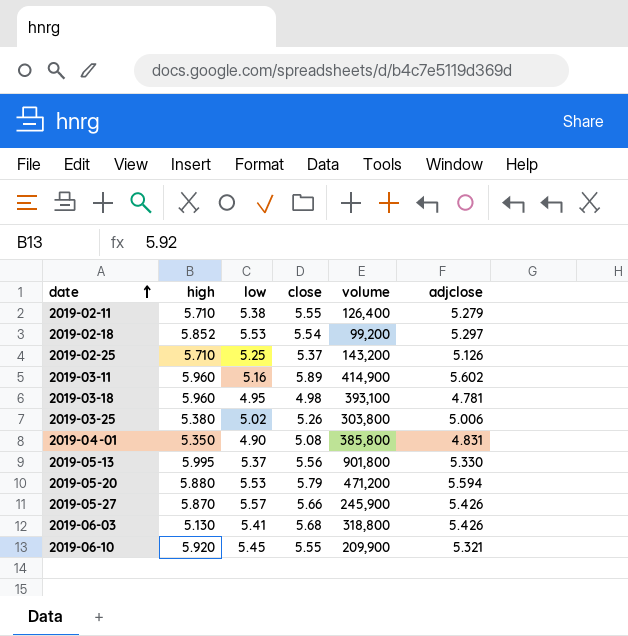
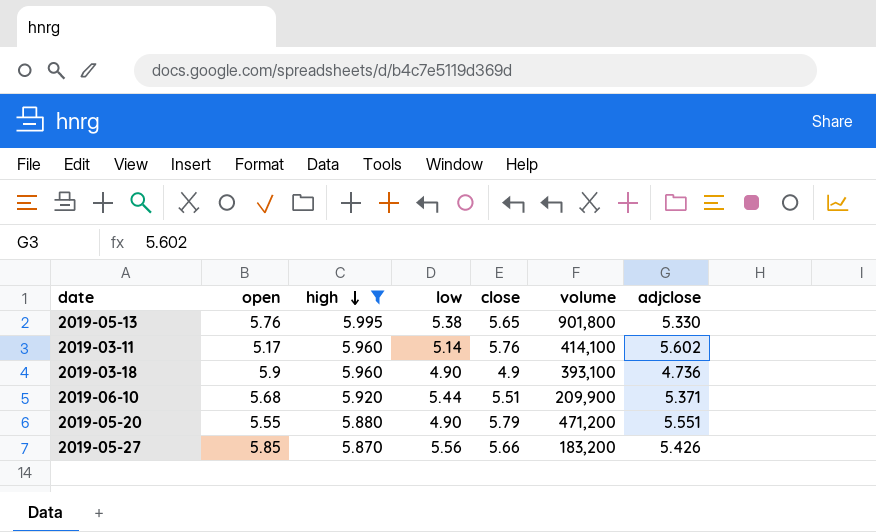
filter: none -> high >= 5.870
row order: date ascending -> high descending
column open | position: none -> 2
2019-05-13 | low: 5.37 -> 5.38
2019-05-13 | close: 5.56 -> 5.65
2019-03-11 | low: 5.16 -> 5.14
2019-03-11 | close: 5.89 -> 5.76
2019-03-11 | volume: 414,900 -> 414,100
2019-03-18 | low: 4.95 -> 4.90
2019-03-18 | close: 4.98 -> 4.9
2019-03-18 | adjclose: 4.781 -> 4.736
2019-06-10 | low: 5.45 -> 5.44
2019-06-10 | close: 5.55 -> 5.51
2019-06-10 | adjclose: 5.321 -> 5.371
2019-05-20 | low: 5.53 -> 4.90
2019-05-20 | adjclose: 5.594 -> 5.551
2019-05-27 | low: 5.57 -> 5.56
2019-05-27 | volume: 245,900 -> 183,200

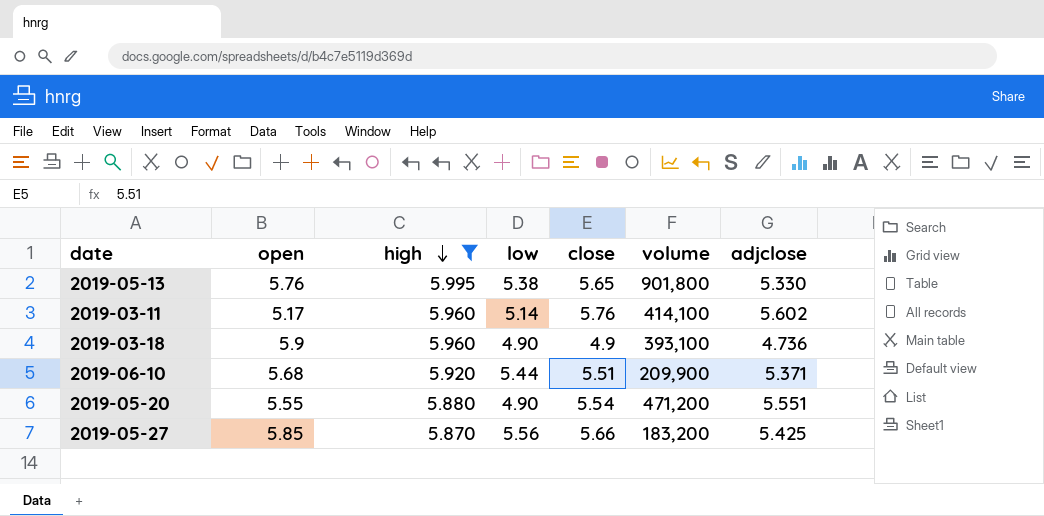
2019-05-20 | close: 5.79 -> 5.54
2019-05-27 | adjclose: 5.426 -> 5.425

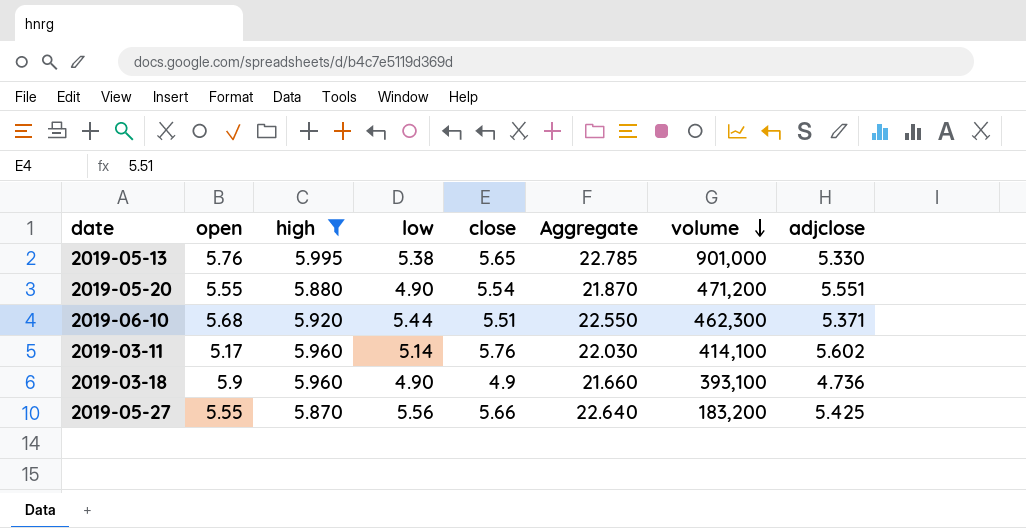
row order: high descending -> volume descending
column Aggregate | formula: none -> [open] + [high] + [low] + [close]
2019-05-13 | volume: 901,800 -> 901,000
2019-06-10 | volume: 209,900 -> 462,300
2019-05-27 | open: 5.85 -> 5.55

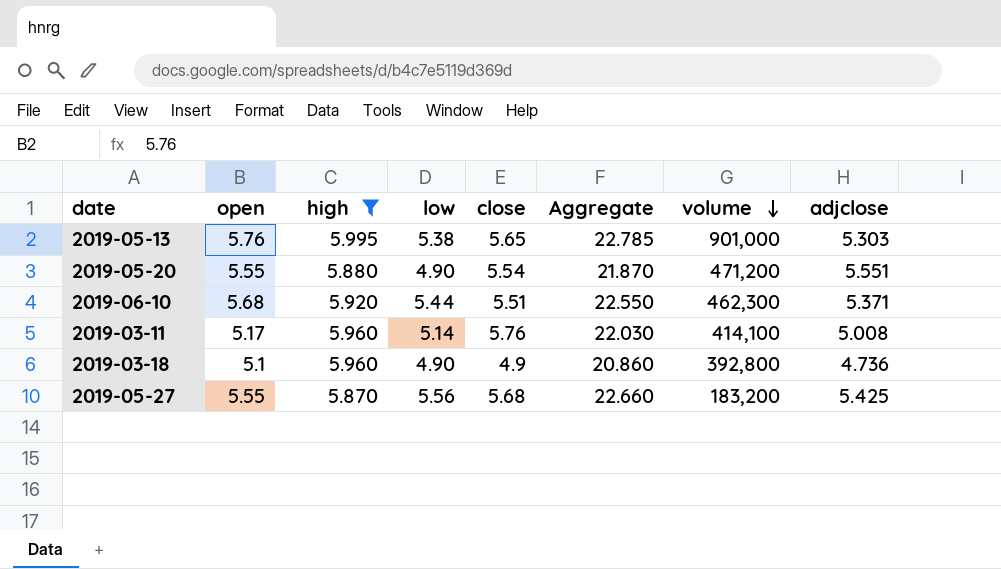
2019-05-13 | adjclose: 5.330 -> 5.303
2019-03-11 | adjclose: 5.602 -> 5.008
2019-03-18 | open: 5.9 -> 5.1
2019-03-18 | Aggregate: 21.660 -> 20.860
2019-03-18 | volume: 393,100 -> 392,800
2019-05-27 | close: 5.66 -> 5.68
2019-05-27 | Aggregate: 22.640 -> 22.660

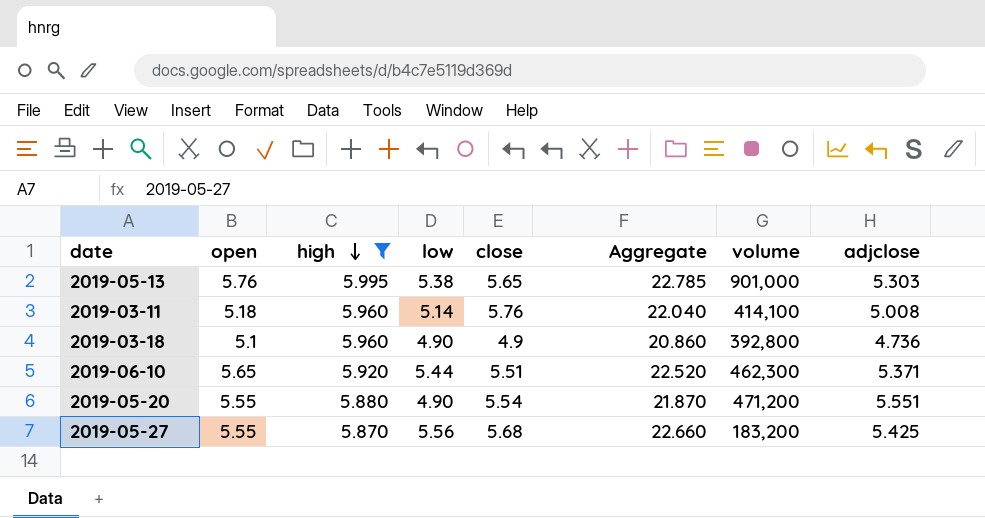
row order: volume descending -> high descending
2019-03-11 | open: 5.17 -> 5.18
2019-03-11 | Aggregate: 22.030 -> 22.040
2019-06-10 | open: 5.68 -> 5.65
2019-06-10 | Aggregate: 22.550 -> 22.520

